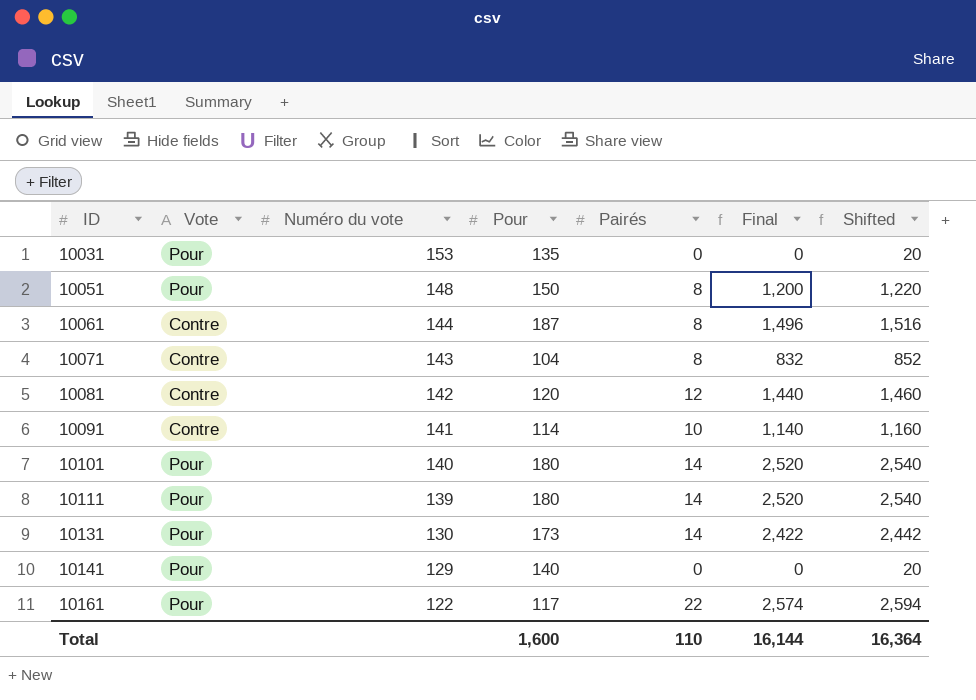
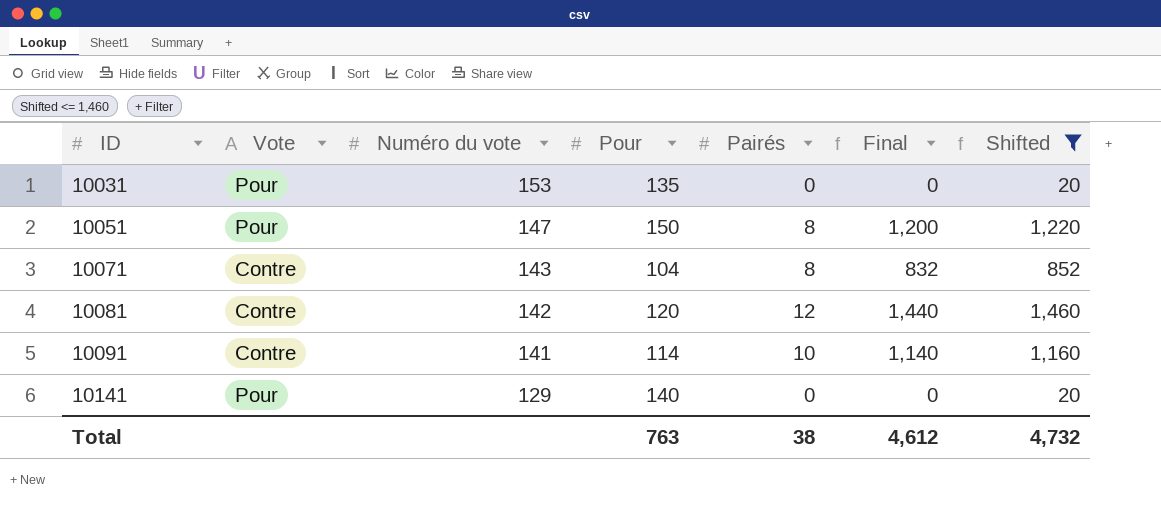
filter: none -> Shifted <= 1,460
10051 | Numéro du vote: 148 -> 147
Total | Pour: 1,600 -> 763
Total | Pairés: 110 -> 38
Total | Final: 16,144 -> 4,612
Total | Shifted: 16,364 -> 4,732

